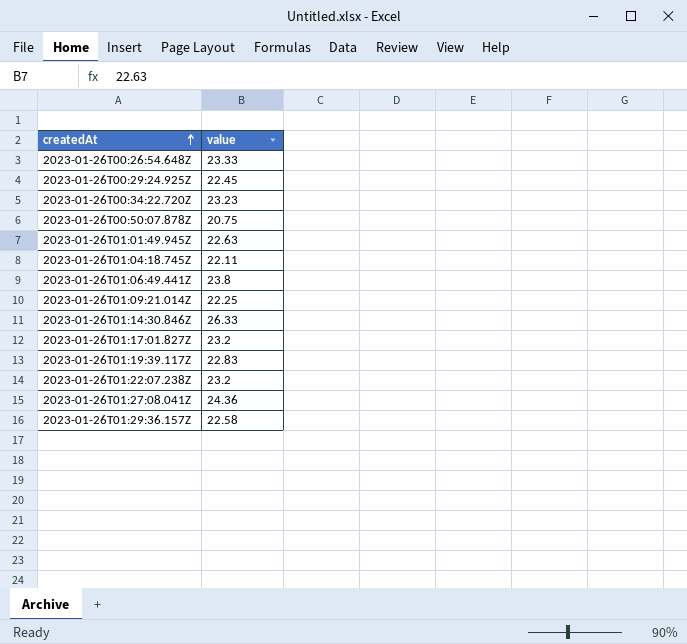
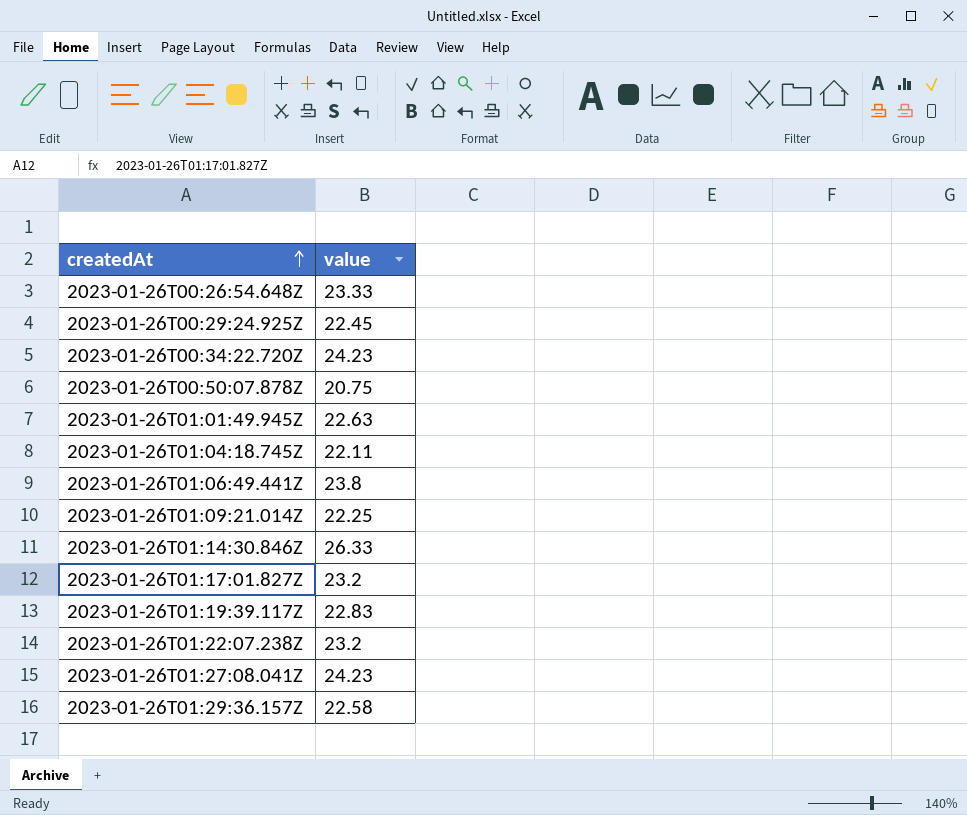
2023-01-26T00:34:22.720Z | value: 23.23 -> 24.23
2023-01-26T01:27:08.041Z | value: 24.36 -> 24.23

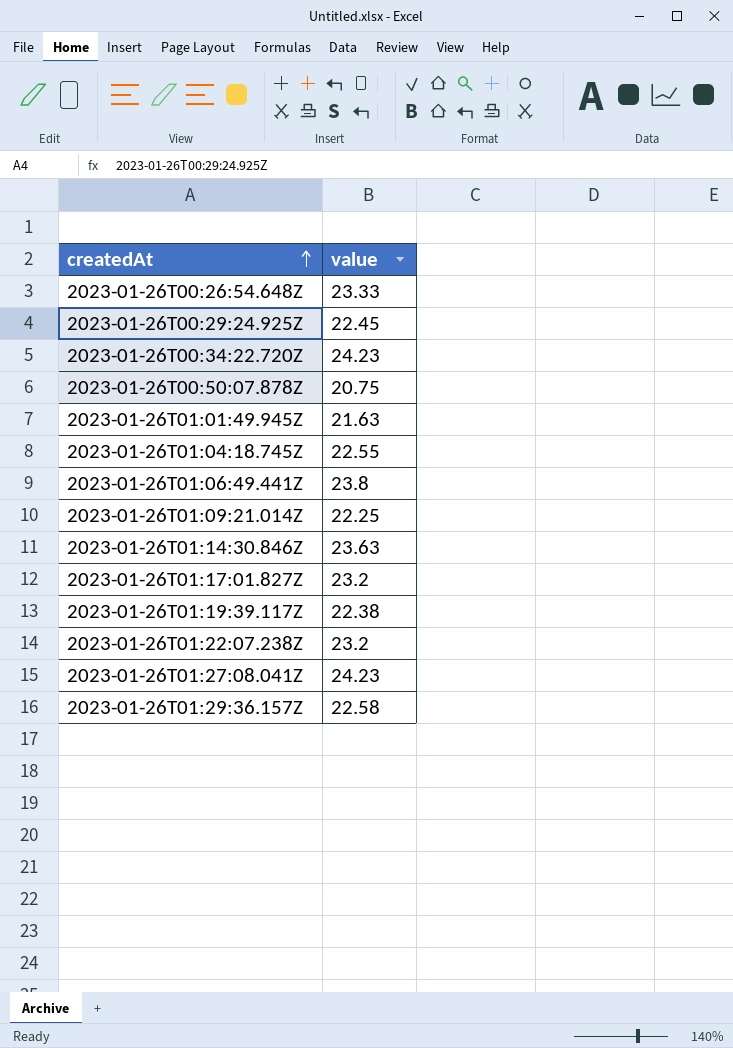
2023-01-26T01:01:49.945Z | value: 22.63 -> 21.63
2023-01-26T01:04:18.745Z | value: 22.11 -> 22.55
2023-01-26T01:14:30.846Z | value: 26.33 -> 23.63
2023-01-26T01:19:39.117Z | value: 22.83 -> 22.38

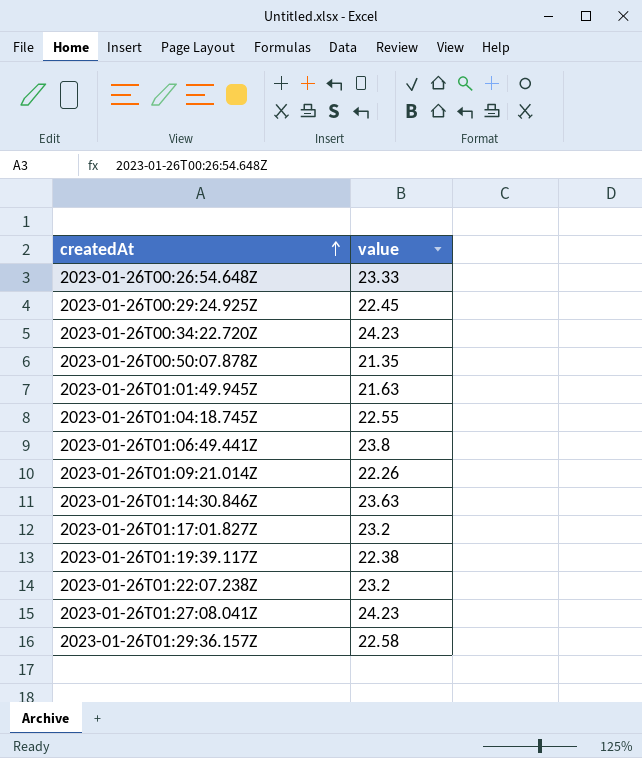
2023-01-26T00:50:07.878Z | value: 20.75 -> 21.35
2023-01-26T01:09:21.014Z | value: 22.25 -> 22.26

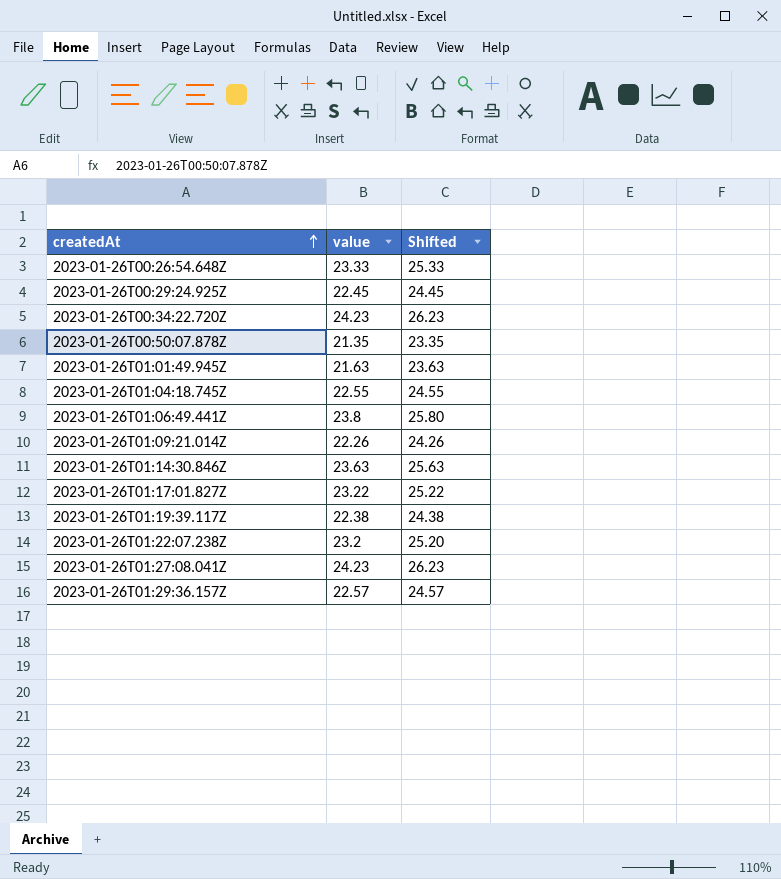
column Shifted | formula: none -> [value] + 2
2023-01-26T01:17:01.827Z | value: 23.2 -> 23.22
2023-01-26T01:29:36.157Z | value: 22.58 -> 22.57

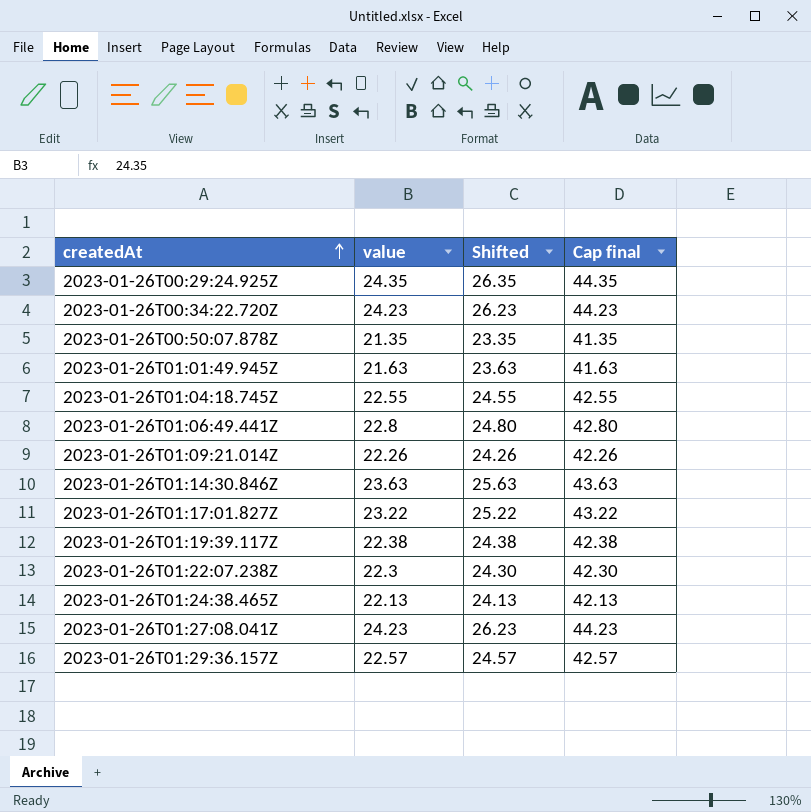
column Cap final | formula: none -> [value] + 20
row 2023-01-26T00:26:54.648Z: 23.33 | 25.33 -> none
2023-01-26T00:29:24.925Z | value: 22.45 -> 24.35
2023-01-26T00:29:24.925Z | Shifted: 24.45 -> 26.35
2023-01-26T01:06:49.441Z | value: 23.8 -> 22.8
2023-01-26T01:06:49.441Z | Shifted: 25.80 -> 24.80
2023-01-26T01:22:07.238Z | value: 23.2 -> 22.3
2023-01-26T01:22:07.238Z | Shifted: 25.20 -> 24.30
row 2023-01-26T01:24:38.465Z: none -> 22.13 | 24.13 | 42.13

